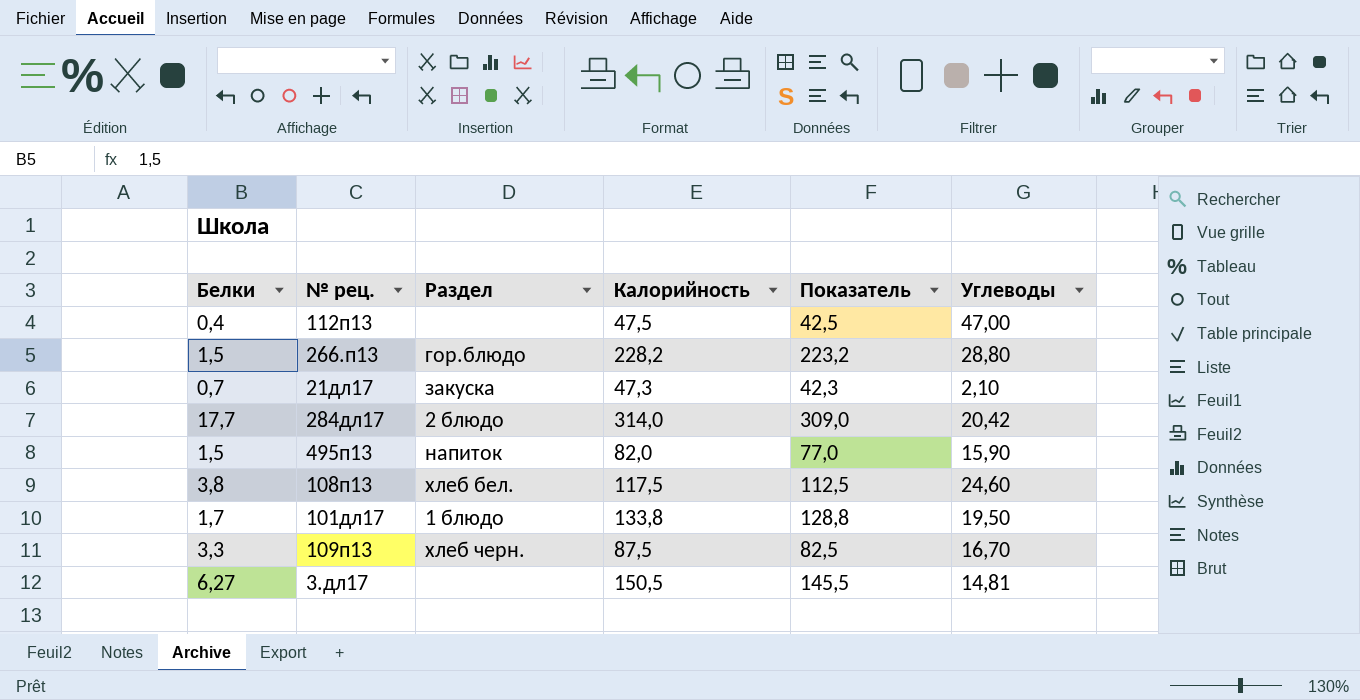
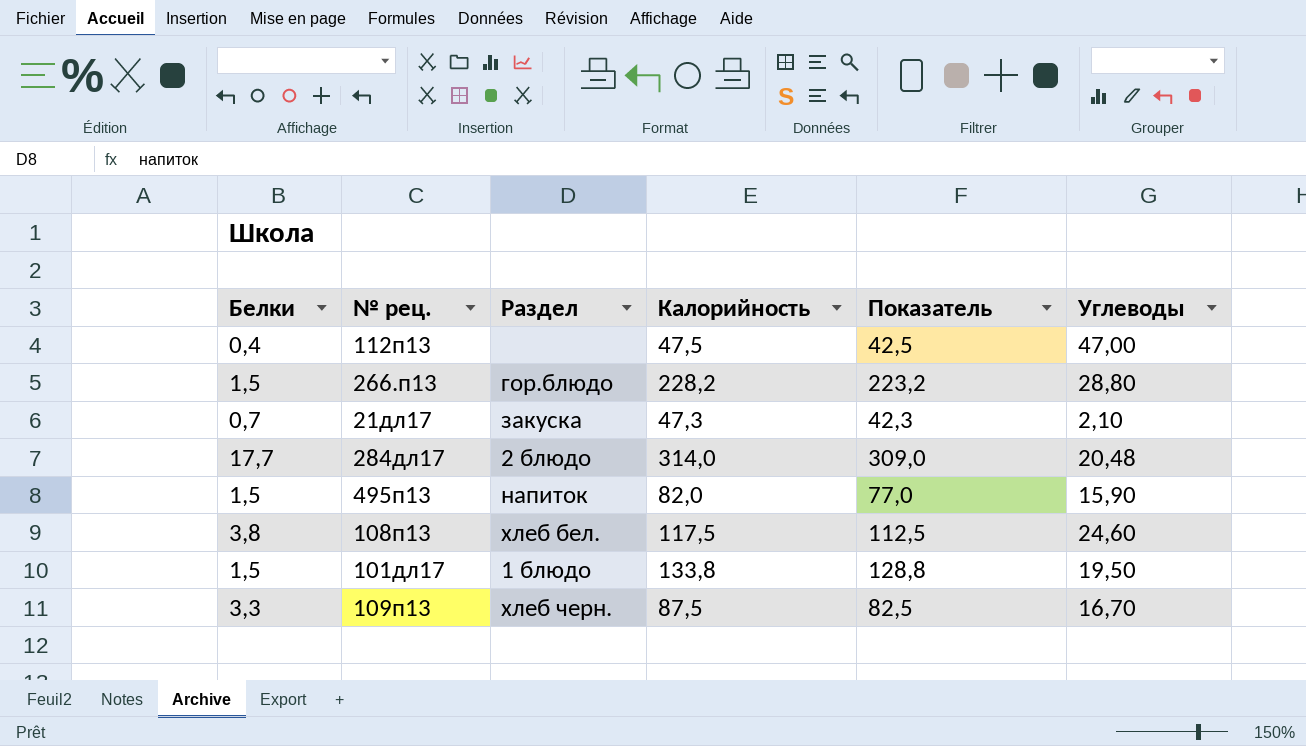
row 3.дл17: 6,27 | none | 150,5 | 145,5 | 14,81 -> none
284дл17 | Углеводы: 20,42 -> 20,48
101дл17 | Белки: 1,7 -> 1,5

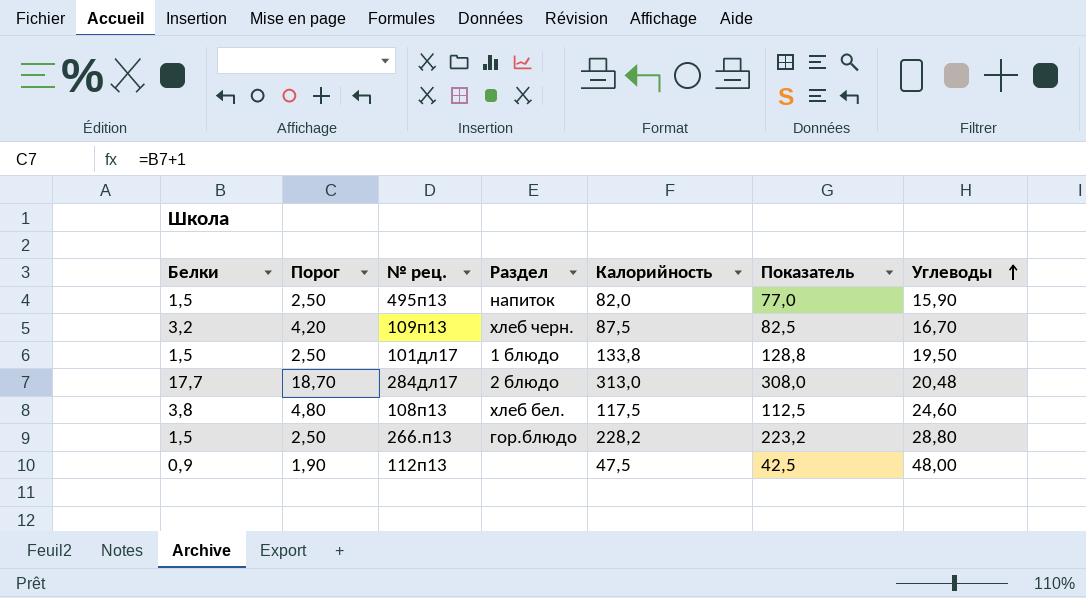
row order: none -> Углеводы ascending
column Порог | formula: none -> [Белки] + 1
row 21дл17: 0,7 | закуска | 47,3 | 42,3 | 2,10 -> none
109п13 | Белки: 3,3 -> 3,2
284дл17 | Калорийность: 314,0 -> 313,0
284дл17 | Показатель: 309,0 -> 308,0
112п13 | Белки: 0,4 -> 0,9
112п13 | Углеводы: 47,00 -> 48,00

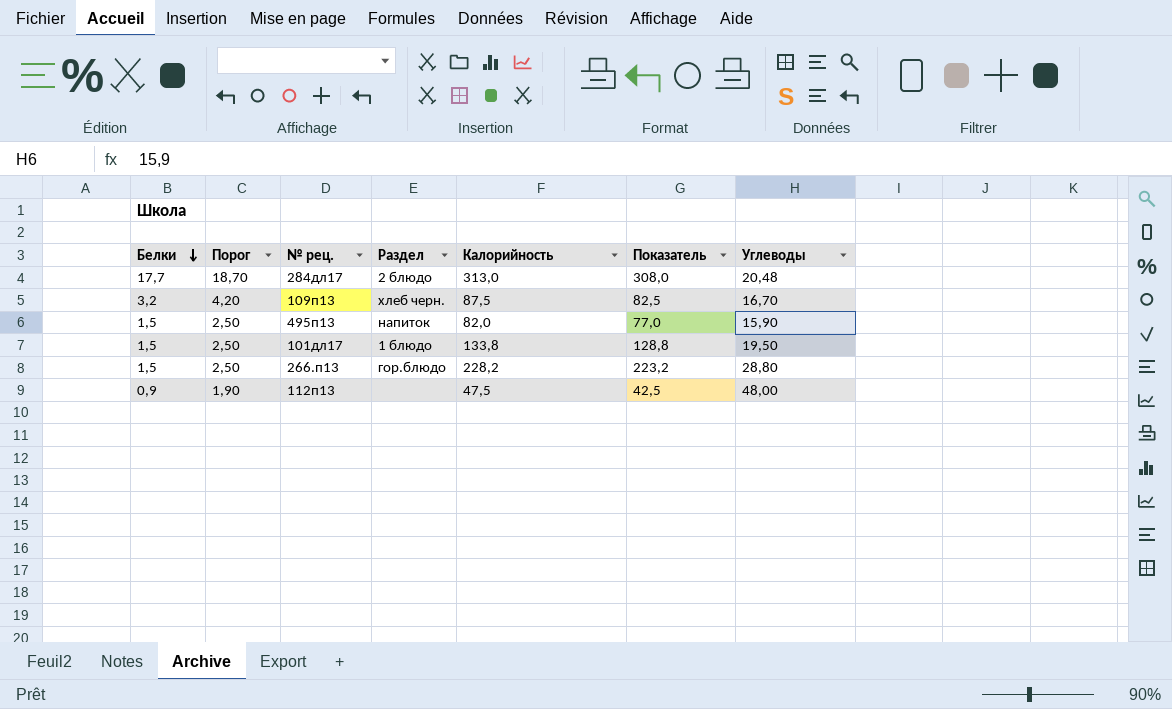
row order: Углеводы ascending -> Белки descending
row 108п13: 3,8 | 4,80 | хлеб бел. | 117,5 | 112,5 | 24,60 -> none

